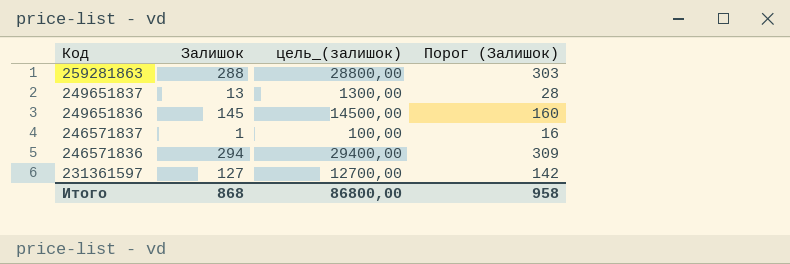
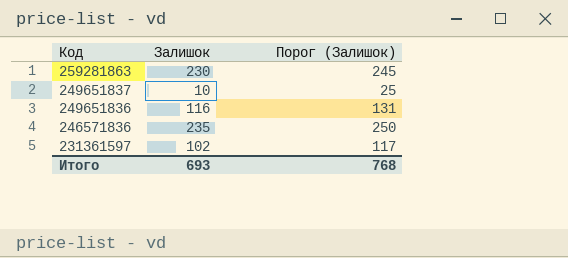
column цель_(залишок) | formula: [Залишок] * 100 -> none
row 246571837: 1 | 100,00 | 16 -> none
259281863 | Залишок: 288 -> 230
259281863 | Порог (Залишок): 303 -> 245
249651837 | Залишок: 13 -> 10
249651837 | Порог (Залишок): 28 -> 25
249651836 | Залишок: 145 -> 116
249651836 | Порог (Залишок): 160 -> 131
246571836 | Залишок: 294 -> 235
246571836 | Порог (Залишок): 309 -> 250
231361597 | Залишок: 127 -> 102
231361597 | Порог (Залишок): 142 -> 117
Итого | Залишок: 868 -> 693
Итого | Порог (Залишок): 958 -> 768

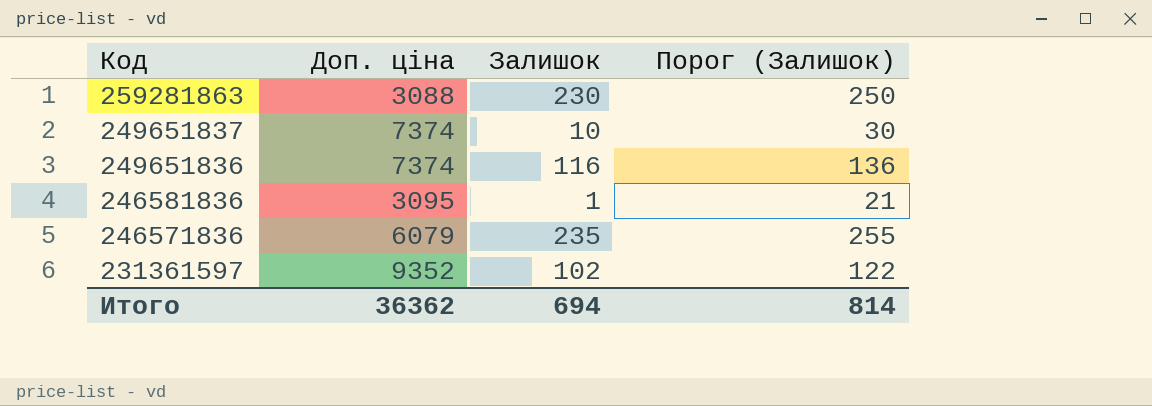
column Доп. ціна | position: none -> 2
column Порог (Залишок) | formula: [Залишок] + 15 -> [Залишок] + 20
row 246581836: none -> 3095 | 1 | 21
Итого | Залишок: 693 -> 694
Итого | Порог (Залишок): 768 -> 814

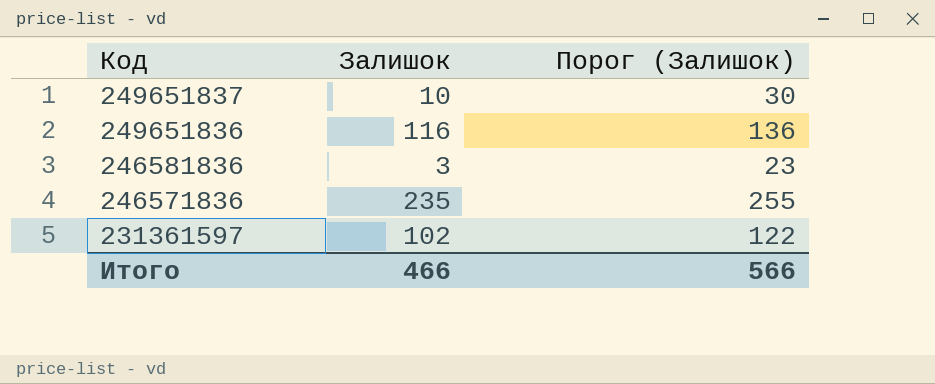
column Доп. ціна | position: 2 -> none
row 259281863: 3088 | 230 | 250 -> none
246581836 | Залишок: 1 -> 3
246581836 | Порог (Залишок): 21 -> 23
Итого | Залишок: 694 -> 466
Итого | Порог (Залишок): 814 -> 566

